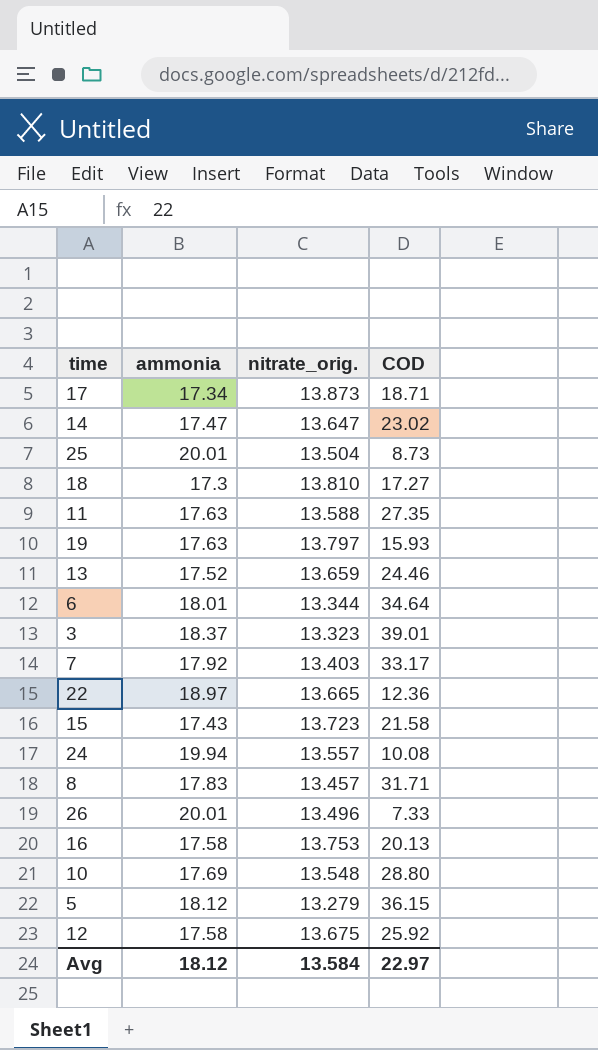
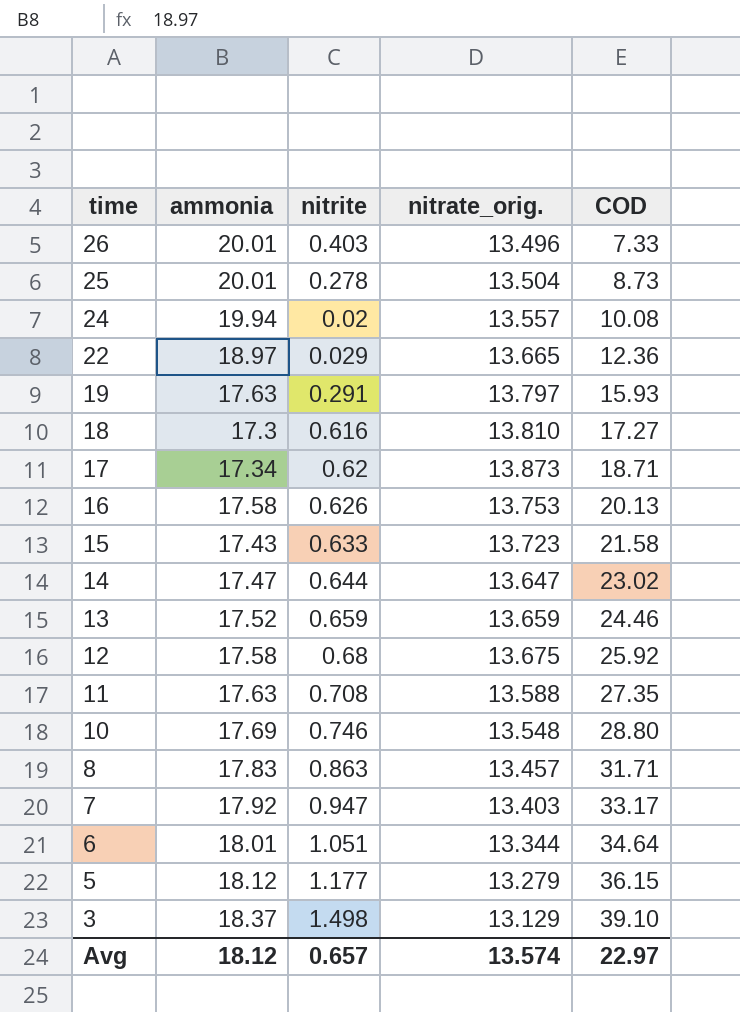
row order: none -> time descending
column nitrite | position: none -> 3
3 | nitrate_orig.: 13.323 -> 13.129
3 | COD: 39.01 -> 39.10
Avg | nitrate_orig.: 13.584 -> 13.574

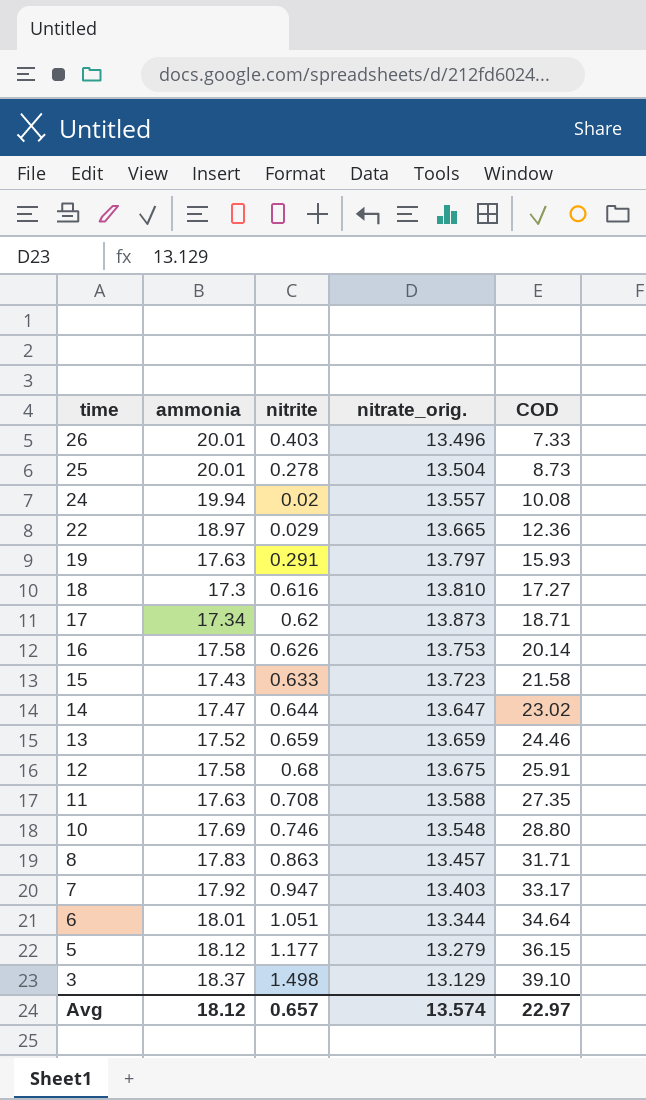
16 | COD: 20.13 -> 20.14
12 | COD: 25.92 -> 25.91

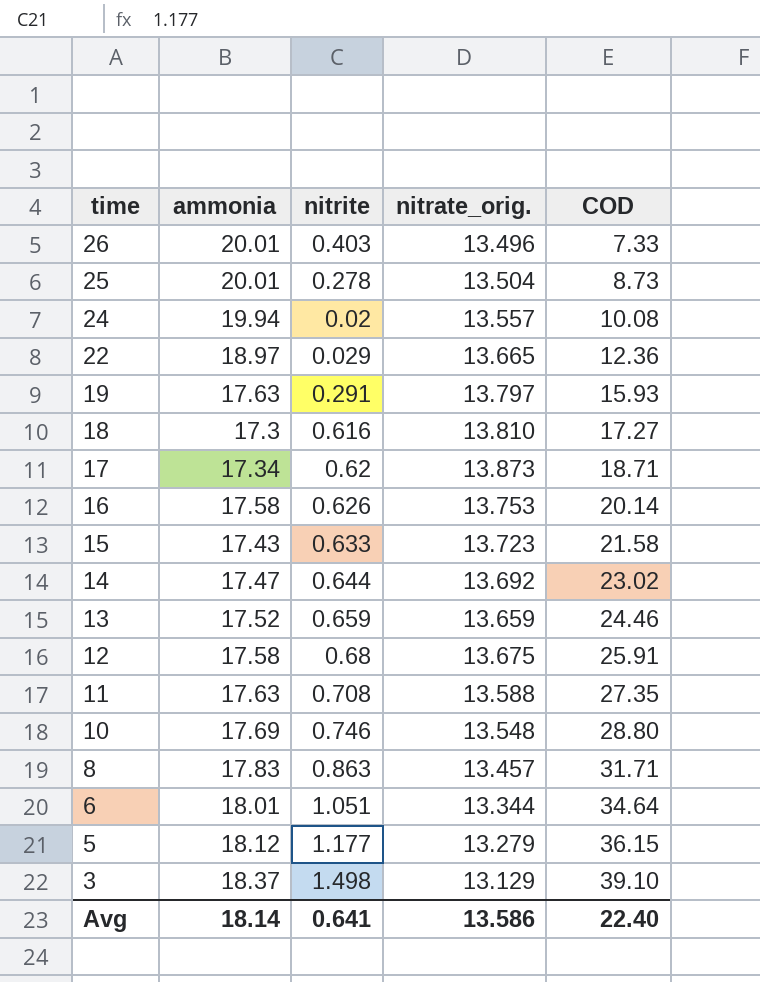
row 7: 17.92 | 0.947 | 13.403 | 33.17 -> none
14 | nitrate_orig.: 13.647 -> 13.692
Avg | ammonia: 18.12 -> 18.14
Avg | nitrite: 0.657 -> 0.641
Avg | nitrate_orig.: 13.574 -> 13.586
Avg | COD: 22.97 -> 22.40

